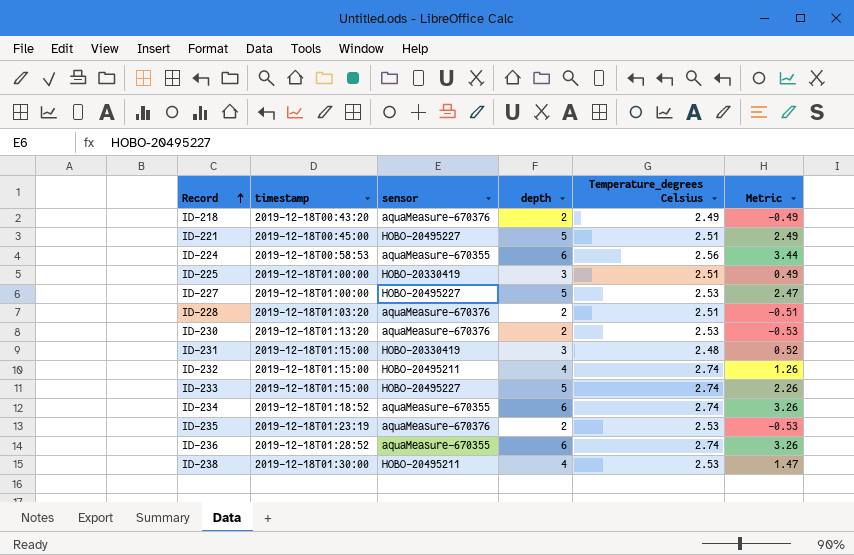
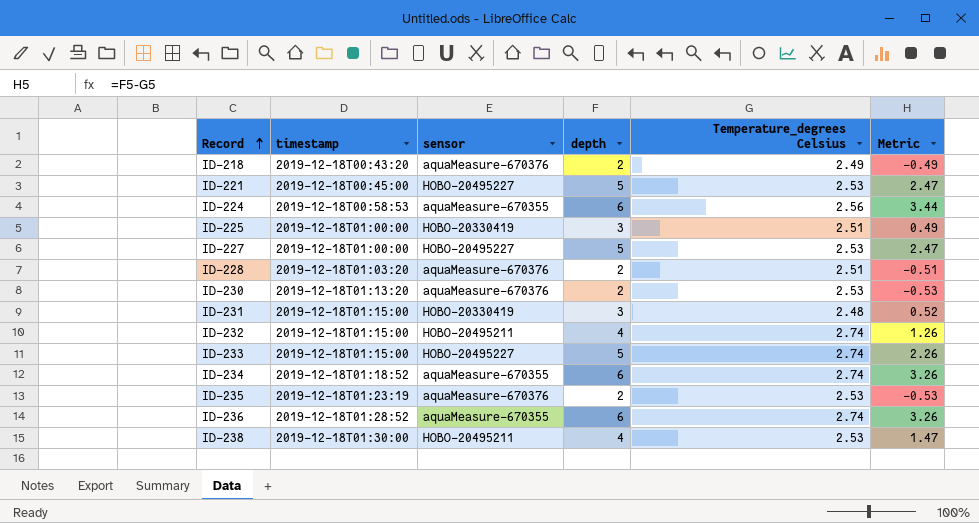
ID-221 | Temperature_degrees Celsius: 2.51 -> 2.53
ID-221 | Metric: 2.49 -> 2.47

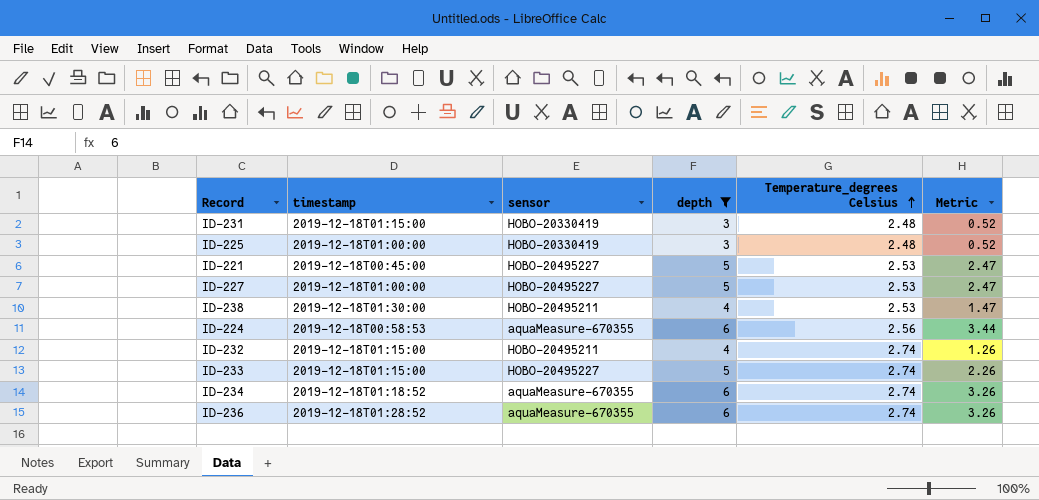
filter: none -> depth != 2
row order: Record ascending -> Temperature_degrees Celsius ascending
ID-225 | Temperature_degrees Celsius: 2.51 -> 2.48
ID-225 | Metric: 0.49 -> 0.52

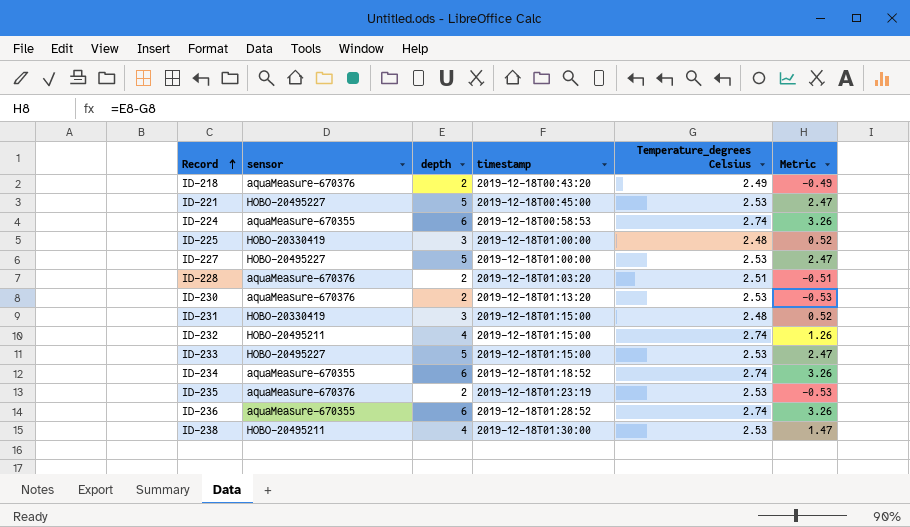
filter: depth != 2 -> none
row order: Temperature_degrees Celsius ascending -> Record ascending
column timestamp | position: 2 -> 4
ID-224 | Temperature_degrees Celsius: 2.56 -> 2.74
ID-224 | Metric: 3.44 -> 3.26
ID-233 | Temperature_degrees Celsius: 2.74 -> 2.53
ID-233 | Metric: 2.26 -> 2.47

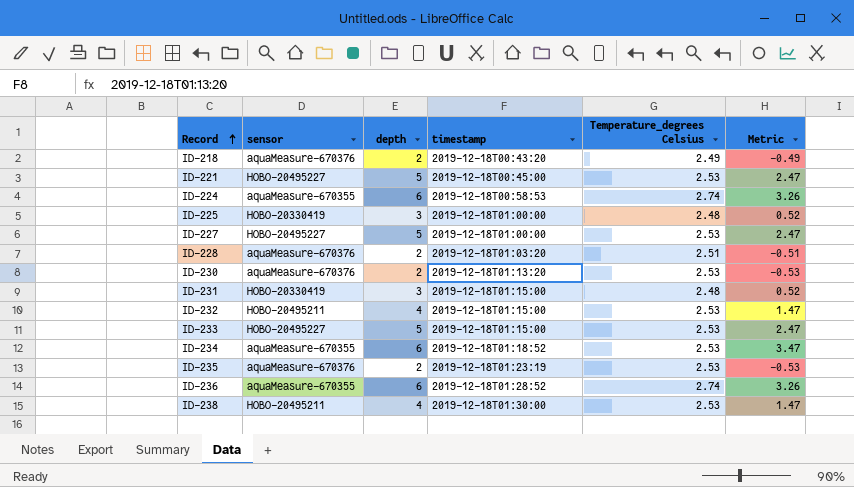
ID-232 | Temperature_degrees Celsius: 2.74 -> 2.53
ID-232 | Metric: 1.26 -> 1.47
ID-234 | Temperature_degrees Celsius: 2.74 -> 2.53
ID-234 | Metric: 3.26 -> 3.47

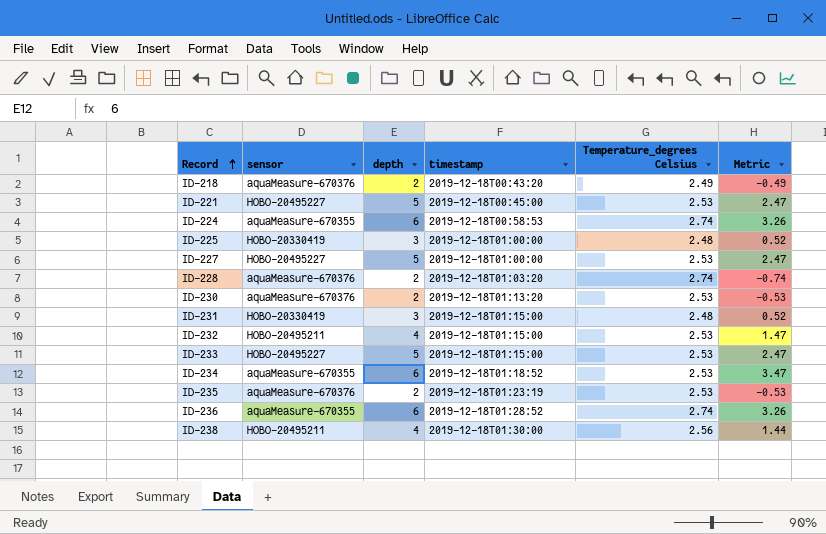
ID-228 | Temperature_degrees Celsius: 2.51 -> 2.74
ID-228 | Metric: -0.51 -> -0.74
ID-238 | Temperature_degrees Celsius: 2.53 -> 2.56
ID-238 | Metric: 1.47 -> 1.44

